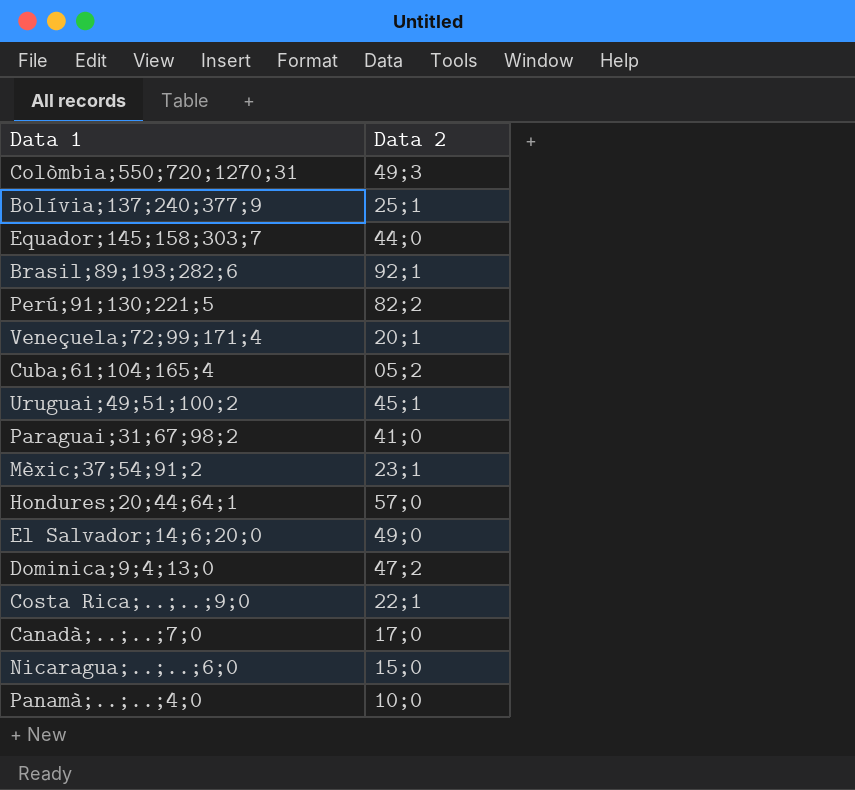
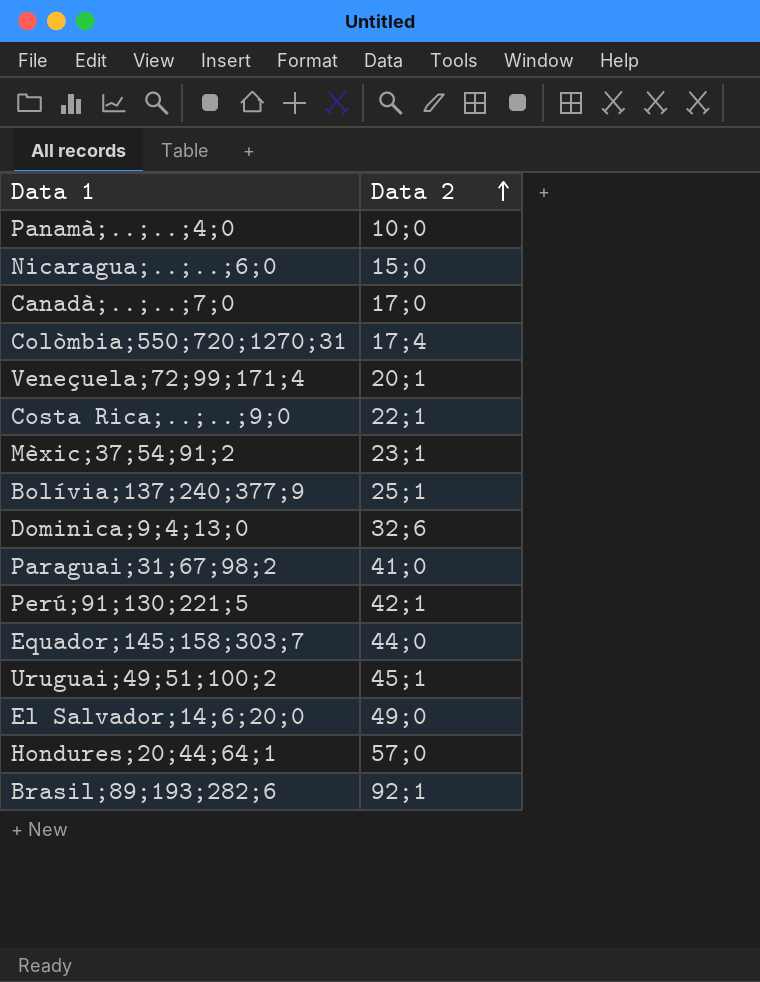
row order: none -> Data 2 ascending
row Cuba;61;104;165;4: 05;2 -> none
Colòmbia;550;720;1270;31 | Data 2: 49;3 -> 17;4
Dominica;9;4;13;0 | Data 2: 47;2 -> 32;6
Perú;91;130;221;5 | Data 2: 82;2 -> 42;1

